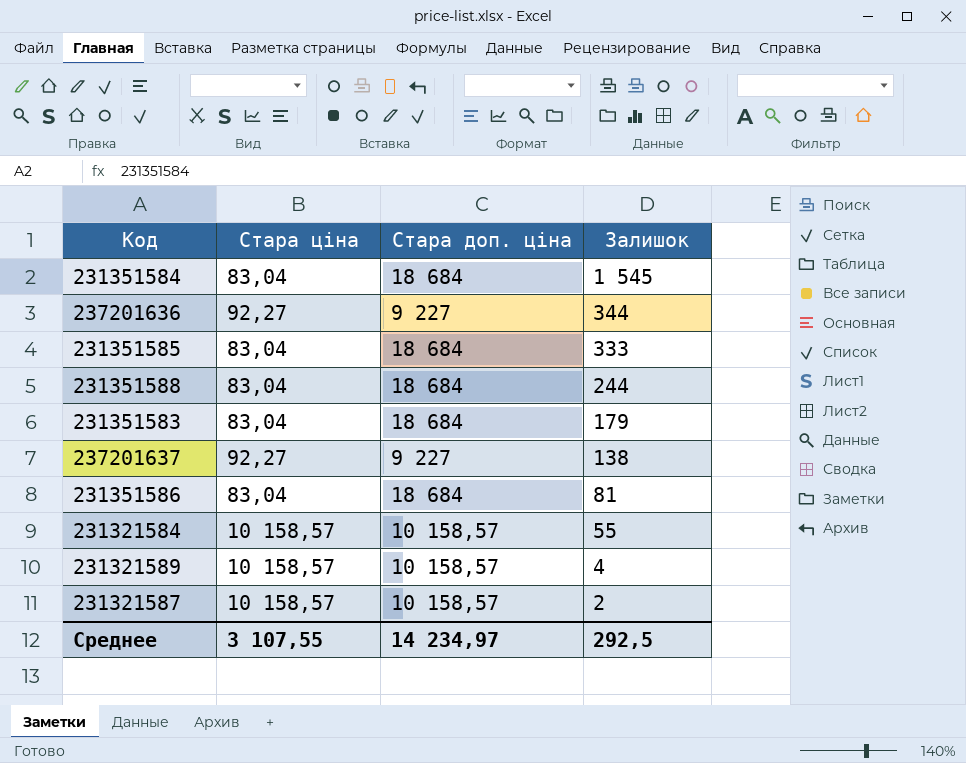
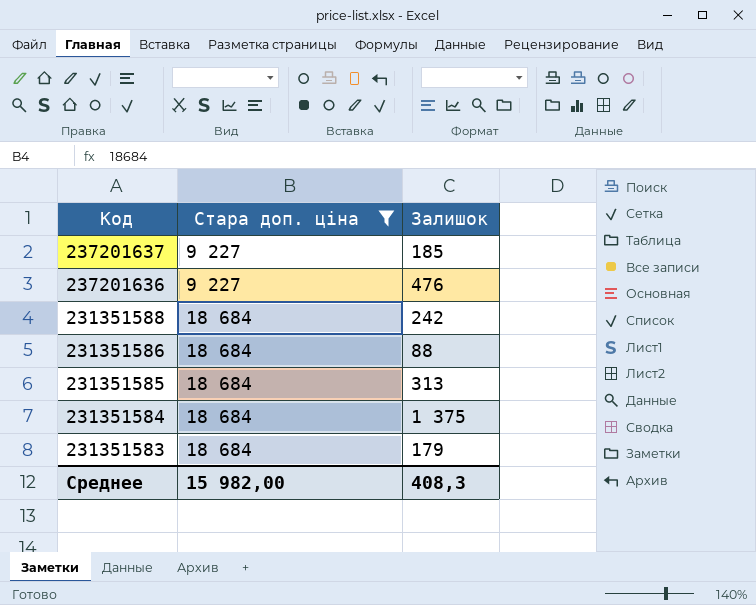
filter: none -> Стара доп. ціна != 10 158,57
row order: Залишок descending -> Код descending
column Стара ціна | position: 2 -> none
237201637 | Залишок: 138 -> 185
237201636 | Залишок: 344 -> 476
231351588 | Залишок: 244 -> 242
231351586 | Залишок: 81 -> 88
231351585 | Залишок: 333 -> 313
231351584 | Залишок: 1 545 -> 1 375
Среднее | Стара доп. ціна: 14 234,97 -> 15 982,00
Среднее | Залишок: 292,5 -> 408,3

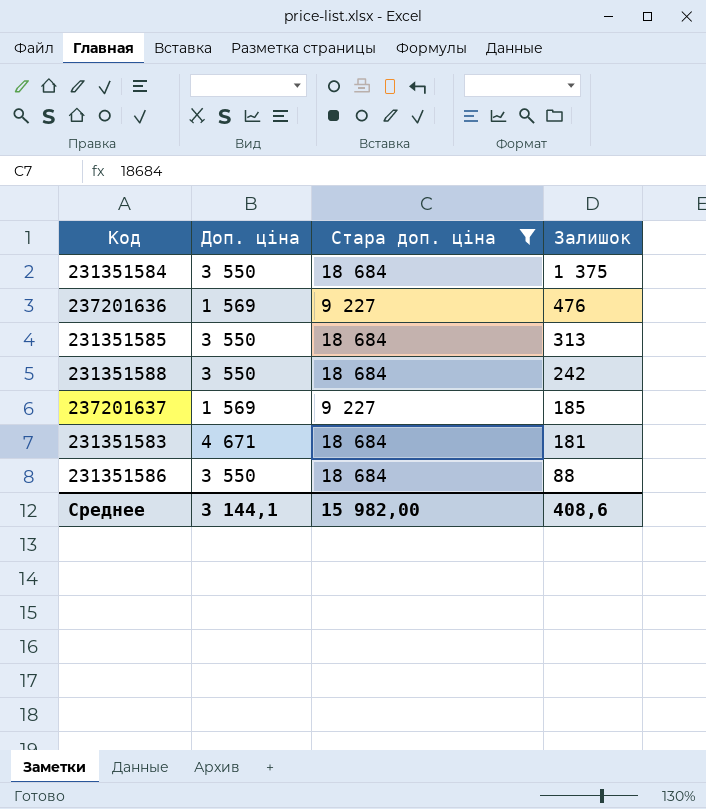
row order: Код descending -> Залишок descending
column Доп. ціна | position: none -> 2
231351583 | Залишок: 179 -> 181
Среднее | Залишок: 408,3 -> 408,6

